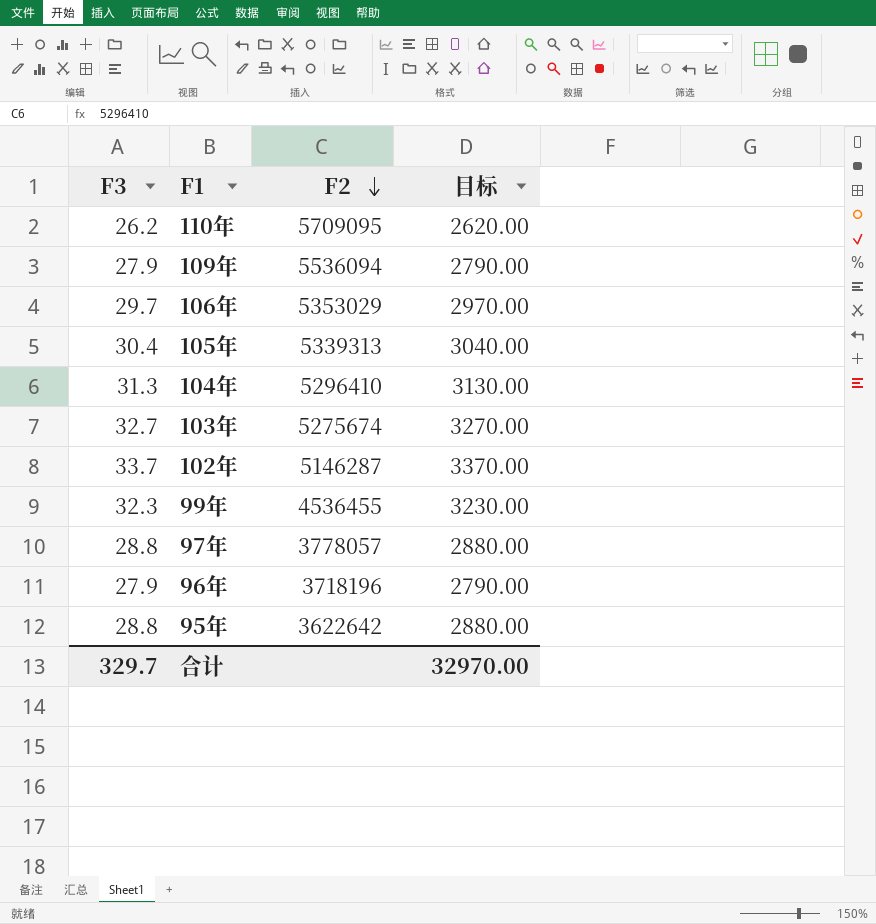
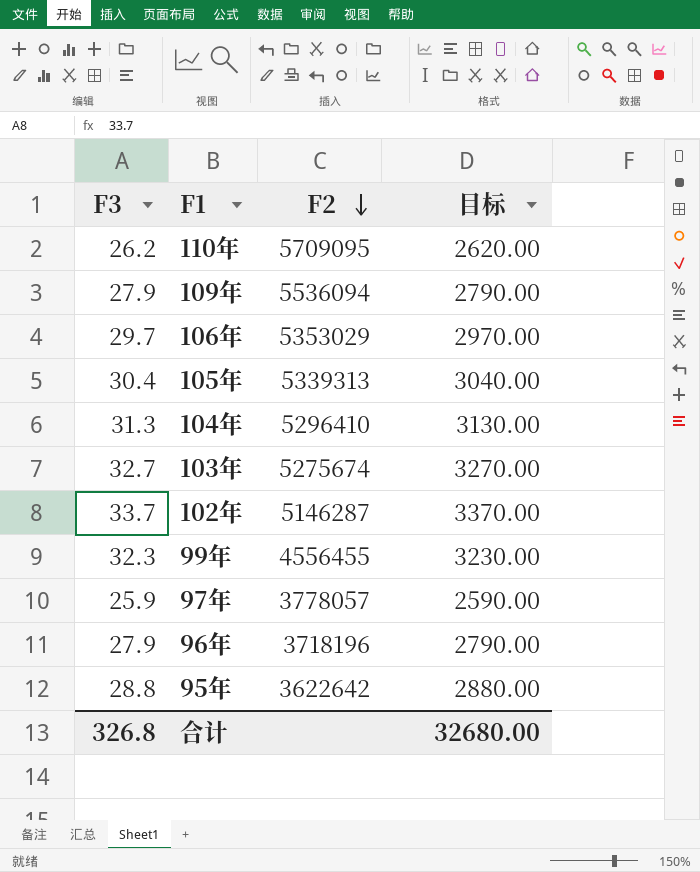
99年 | F2: 4536455 -> 4556455
97年 | F3: 28.8 -> 25.9
97年 | 目标: 2880.00 -> 2590.00
合计 | F3: 329.7 -> 326.8
合计 | 目标: 32970.00 -> 32680.00

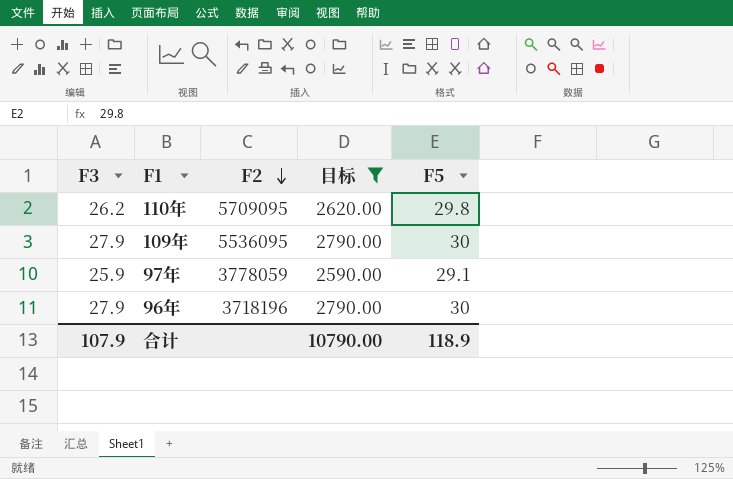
filter: none -> 目标 <= 2790.00
column F5 | position: none -> 5
109年 | F2: 5536094 -> 5536095
97年 | F2: 3778057 -> 3778059
合计 | F3: 326.8 -> 107.9
合计 | 目标: 32680.00 -> 10790.00

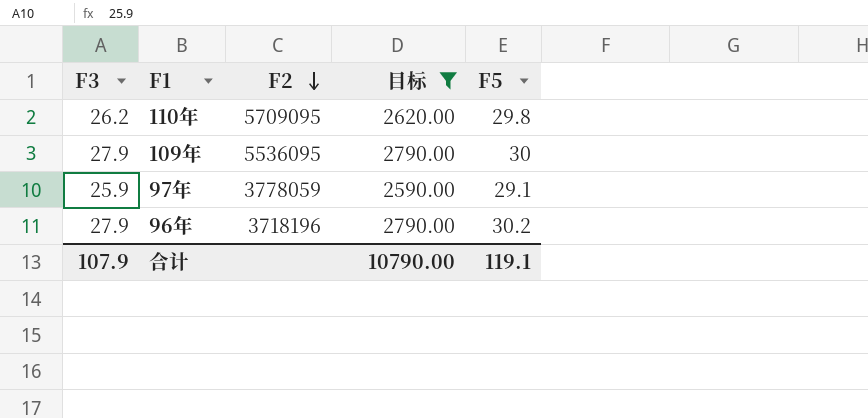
96年 | F5: 30 -> 30.2
合计 | F5: 118.9 -> 119.1

